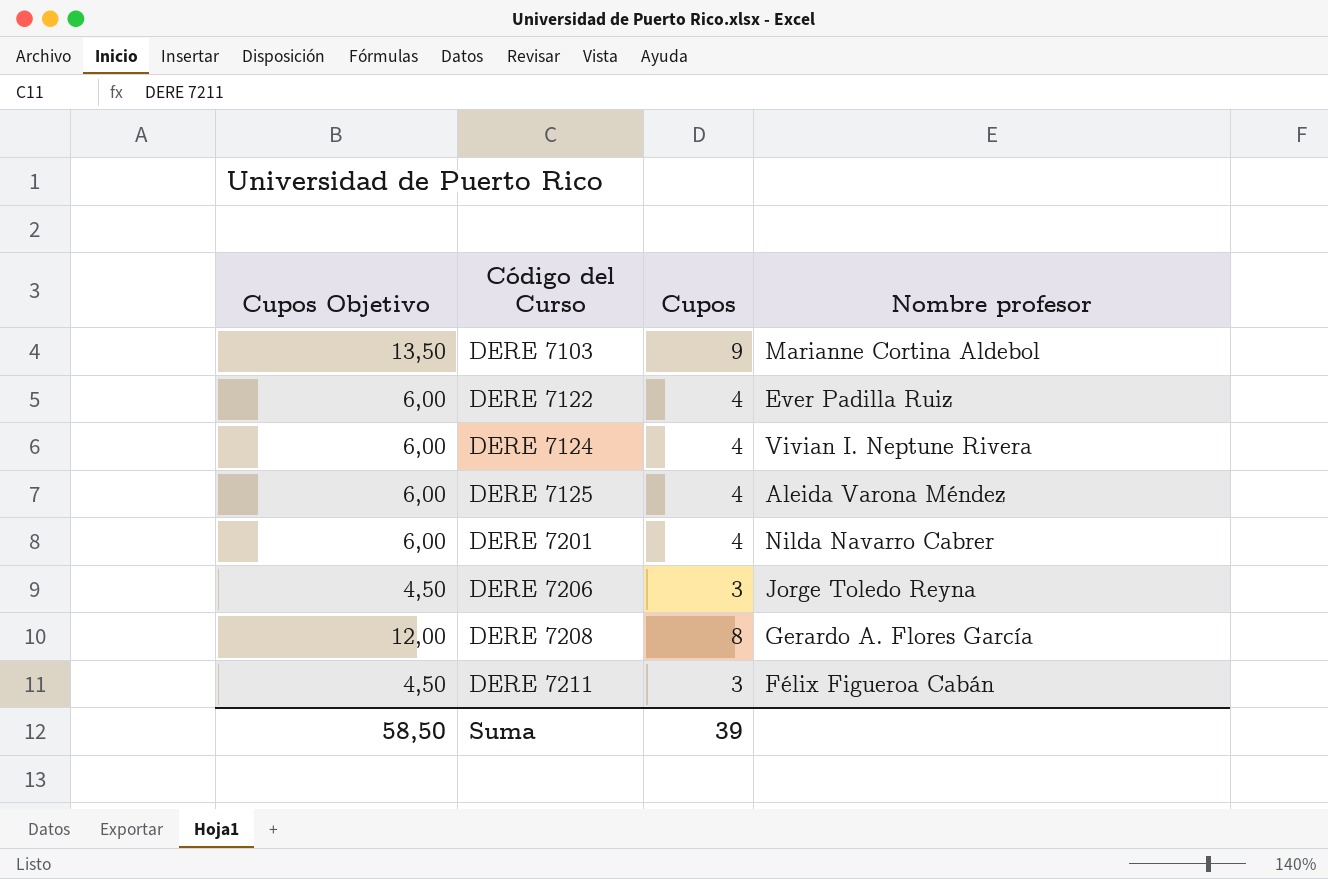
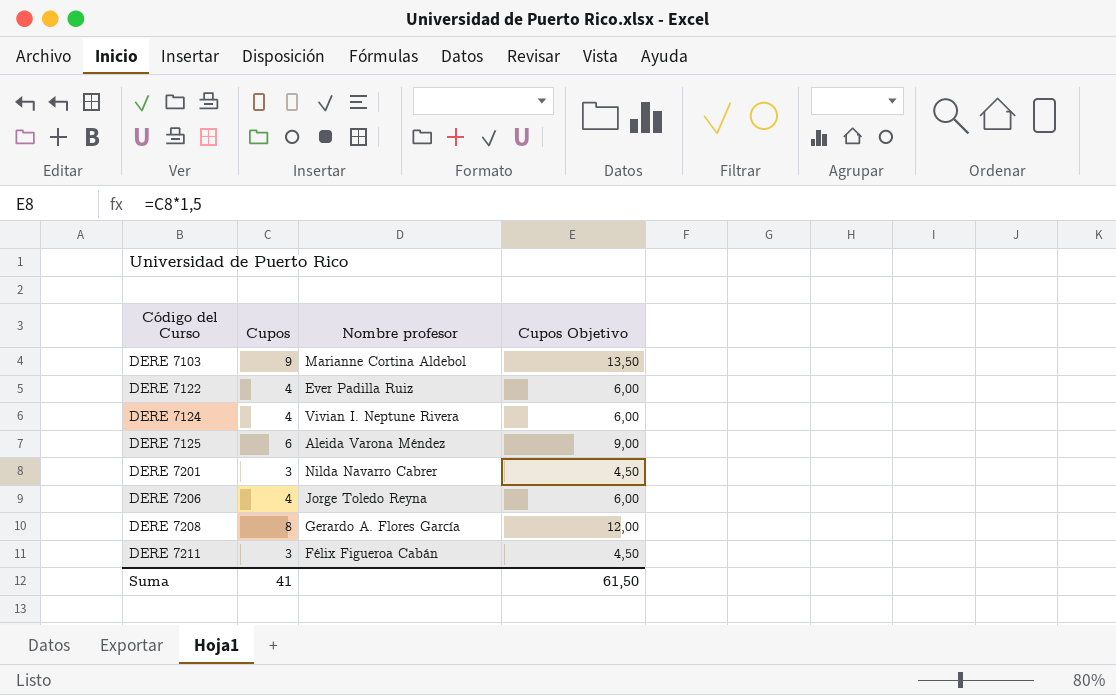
column Cupos Objetivo | position: 1 -> 4
DERE 7125 | Cupos: 4 -> 6
DERE 7125 | Cupos Objetivo: 6,00 -> 9,00
DERE 7201 | Cupos: 4 -> 3
DERE 7201 | Cupos Objetivo: 6,00 -> 4,50
DERE 7206 | Cupos: 3 -> 4
DERE 7206 | Cupos Objetivo: 4,50 -> 6,00
Suma | Cupos: 39 -> 41
Suma | Cupos Objetivo: 58,50 -> 61,50

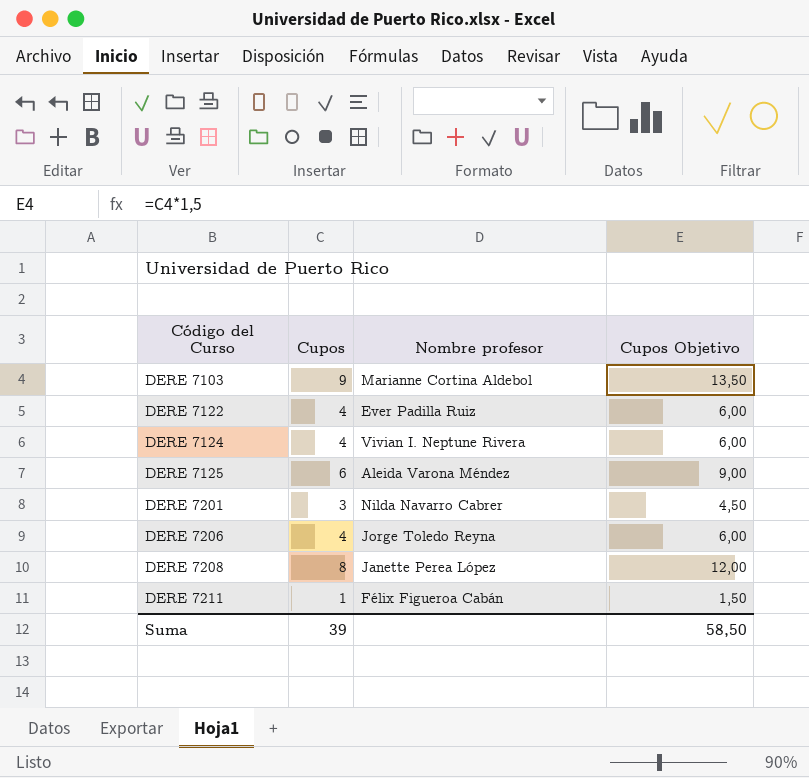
DERE 7208 | Nombre profesor: Gerardo A. Flores García -> Janette Perea López
DERE 7211 | Cupos: 3 -> 1
DERE 7211 | Cupos Objetivo: 4,50 -> 1,50
Suma | Cupos: 41 -> 39
Suma | Cupos Objetivo: 61,50 -> 58,50

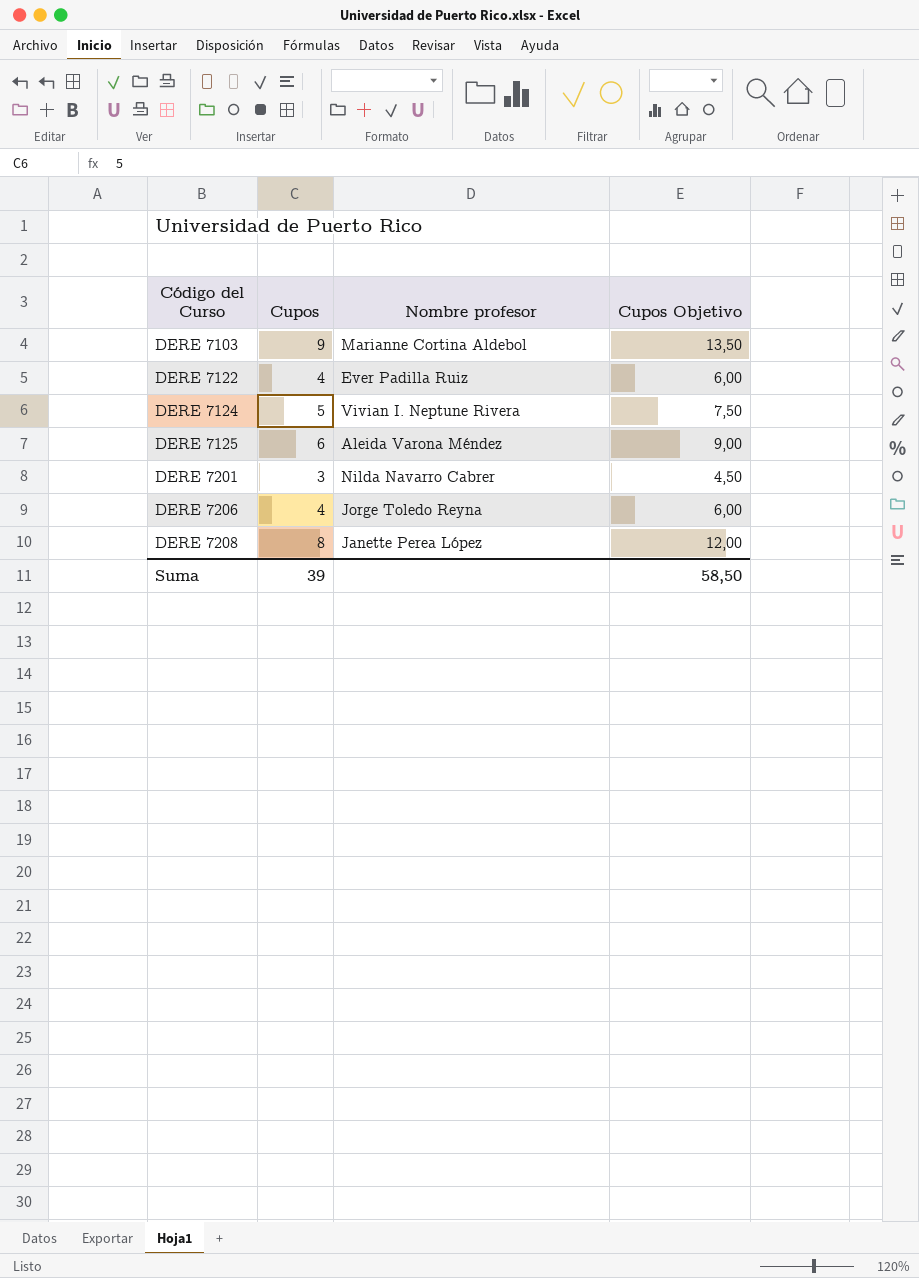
row DERE 7211: 1 | Félix Figueroa Cabán | 1,50 -> none
DERE 7124 | Cupos: 4 -> 5
DERE 7124 | Cupos Objetivo: 6,00 -> 7,50

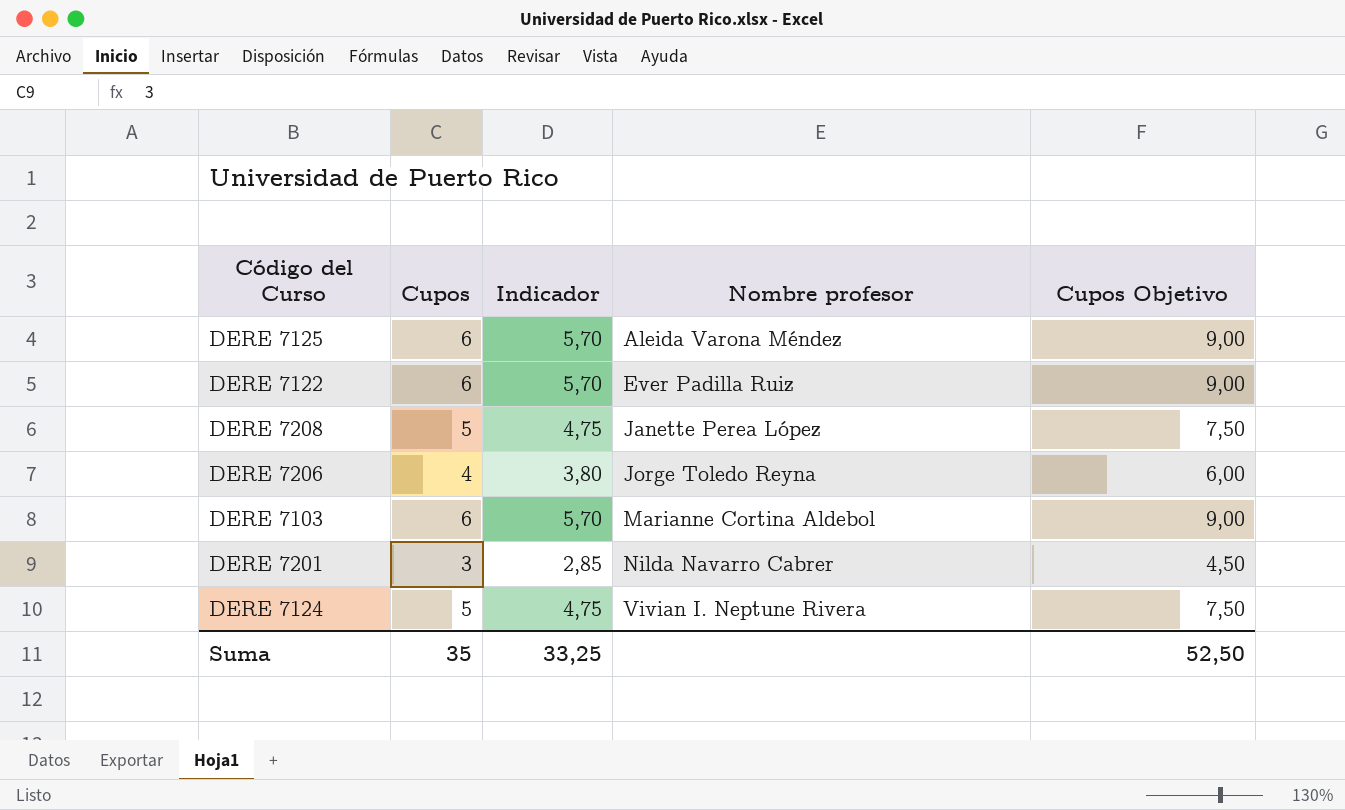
row order: Código del Curso ascending -> Nombre profesor ascending
column Indicador | formula: none -> [Cupos] * 0,95
DERE 7122 | Cupos: 4 -> 6
DERE 7122 | Cupos Objetivo: 6,00 -> 9,00
DERE 7208 | Cupos: 8 -> 5
DERE 7208 | Cupos Objetivo: 12,00 -> 7,50
DERE 7103 | Cupos: 9 -> 6
DERE 7103 | Cupos Objetivo: 13,50 -> 9,00
Suma | Cupos: 39 -> 35
Suma | Cupos Objetivo: 58,50 -> 52,50

